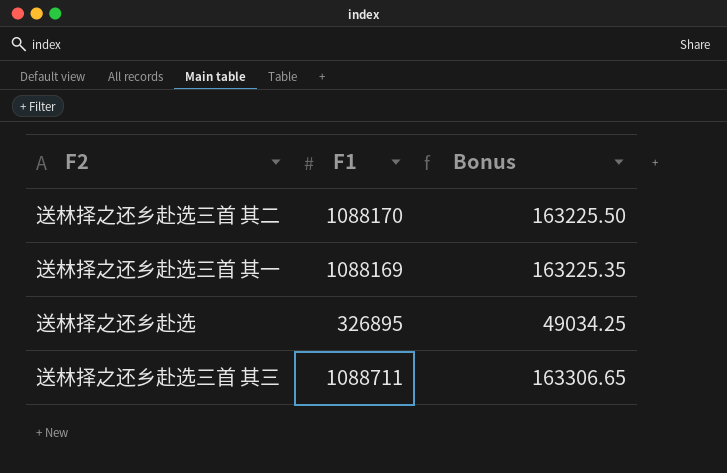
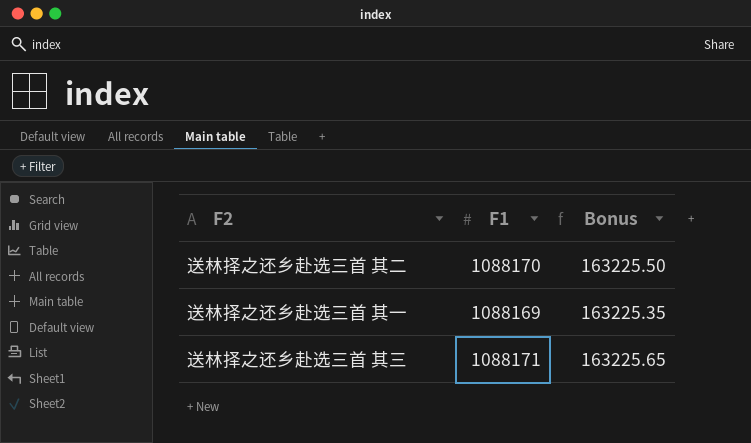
row 送林择之还乡赴选: 326895 | 49034.25 -> none
送林择之还乡赴选三首 其三 | F1: 1088711 -> 1088171
送林择之还乡赴选三首 其三 | Bonus: 163306.65 -> 163225.65

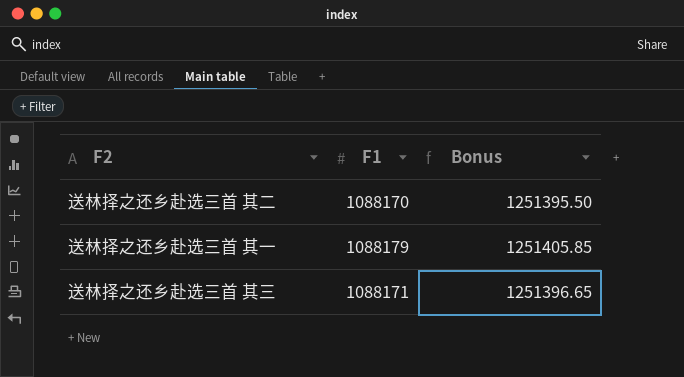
column Bonus | formula: [F1] * 0.15 -> [F1] * 1.15
送林择之还乡赴选三首 其一 | F1: 1088169 -> 1088179

